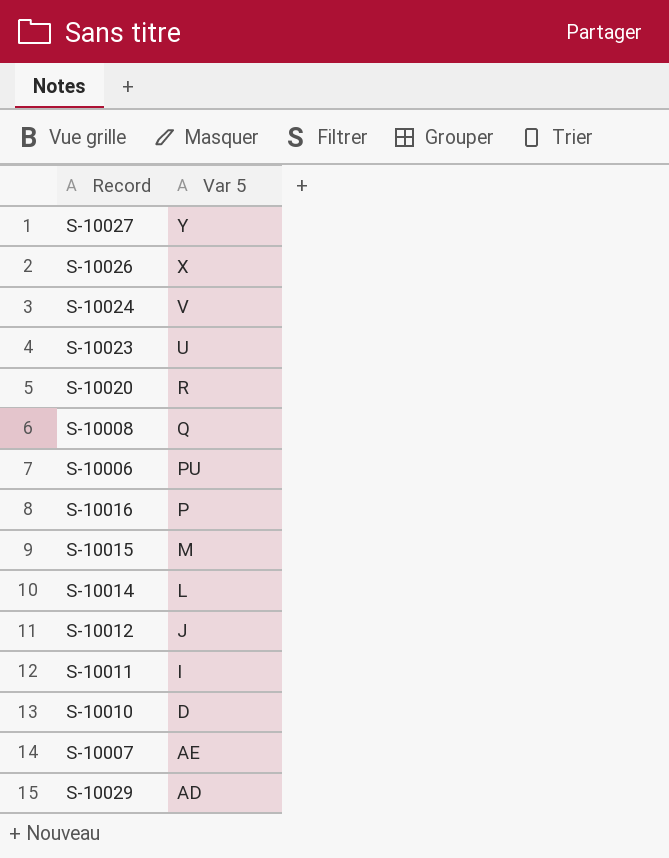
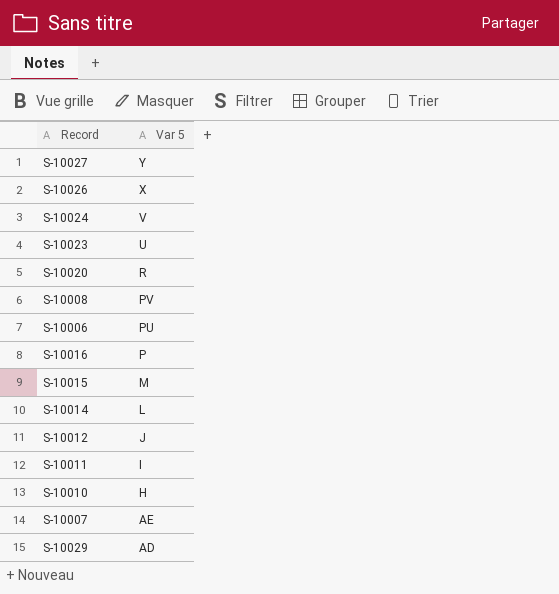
S-10008 | Var 5: Q -> PV
S-10010 | Var 5: D -> H

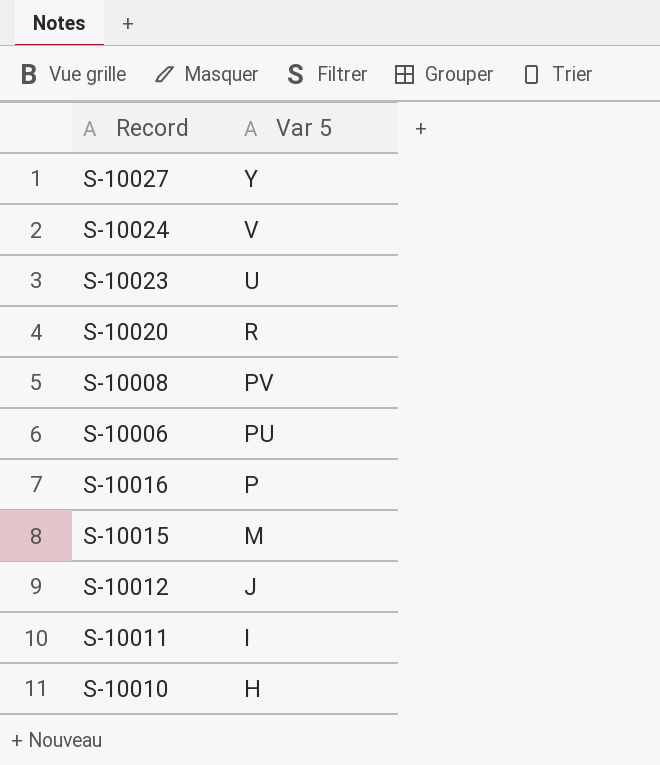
row S-10026: X -> none
row S-10014: L -> none
row S-10007: AE -> none
row S-10029: AD -> none

